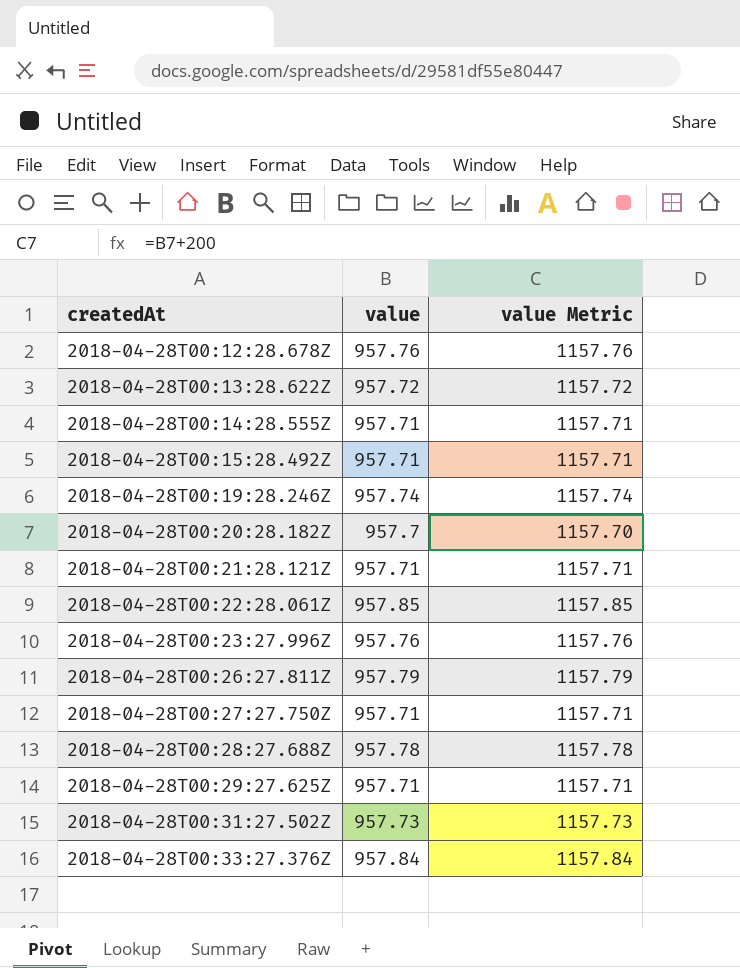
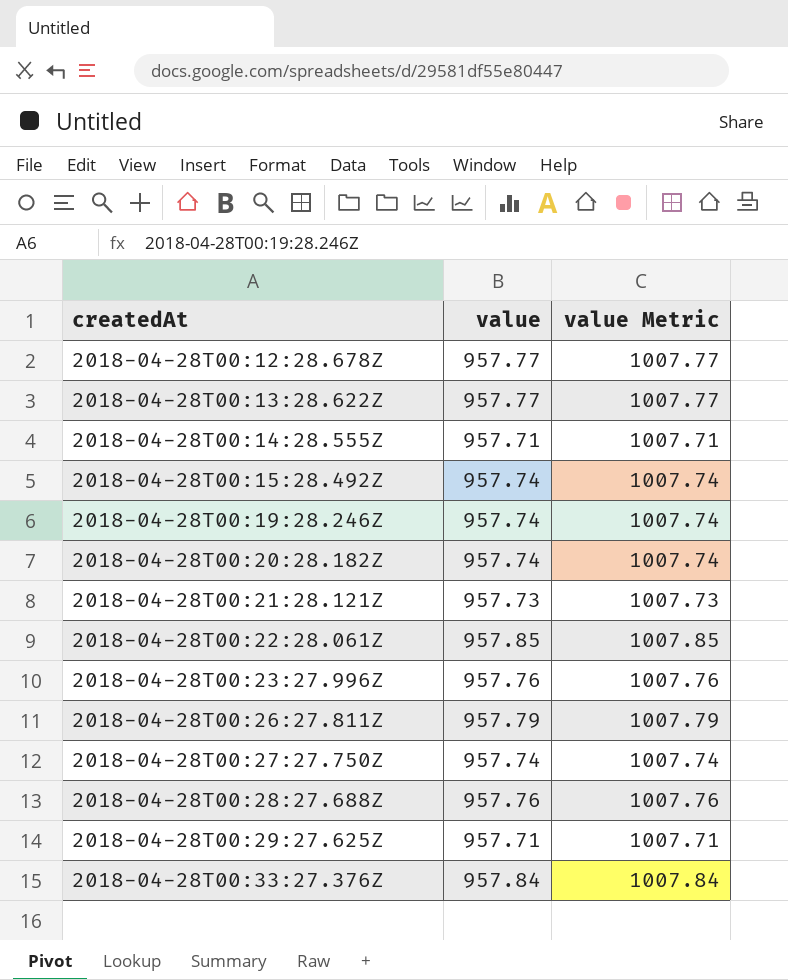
column value Metric | formula: [value] + 200 -> [value] + 50
row 2018-04-28T00:31:27.502Z: 957.73 | 1157.73 -> none
2018-04-28T00:12:28.678Z | value: 957.76 -> 957.77
2018-04-28T00:13:28.622Z | value: 957.72 -> 957.77
2018-04-28T00:15:28.492Z | value: 957.71 -> 957.74
2018-04-28T00:20:28.182Z | value: 957.7 -> 957.74
2018-04-28T00:21:28.121Z | value: 957.71 -> 957.73
2018-04-28T00:27:27.750Z | value: 957.71 -> 957.74
2018-04-28T00:28:27.688Z | value: 957.78 -> 957.76

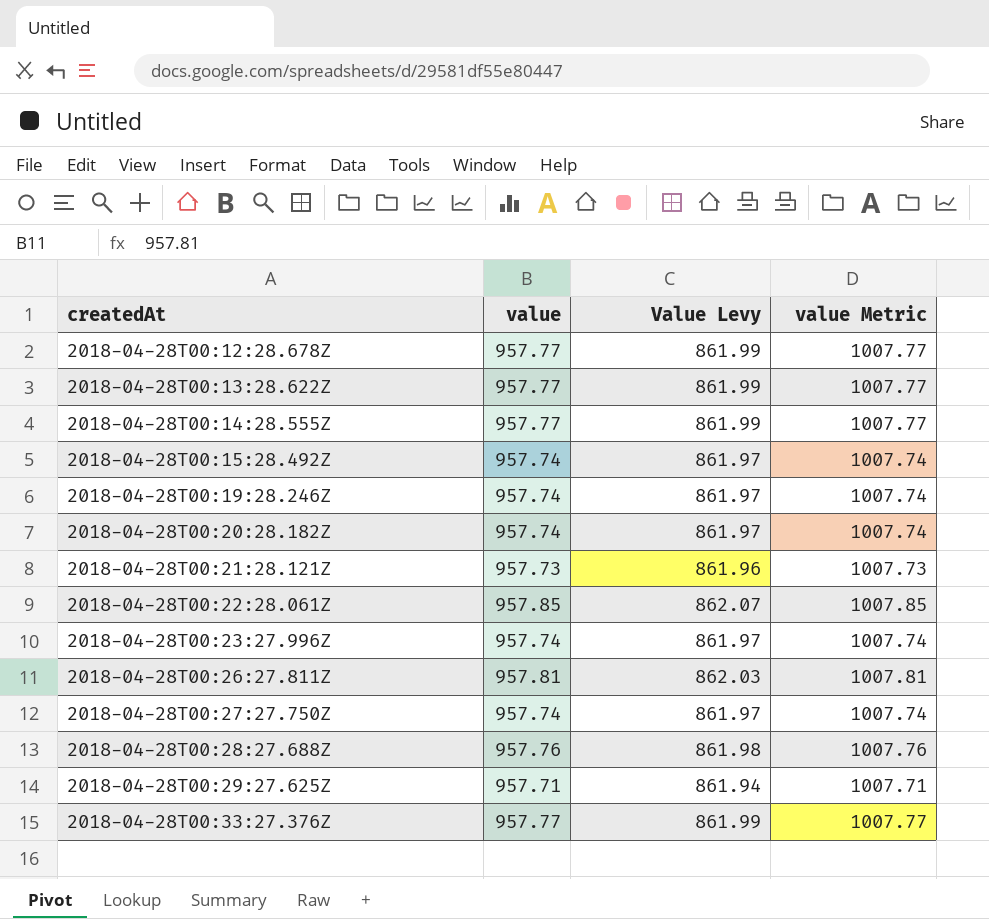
column Value Levy | formula: none -> [value] * 0.9
2018-04-28T00:14:28.555Z | value: 957.71 -> 957.77
2018-04-28T00:14:28.555Z | value Metric: 1007.71 -> 1007.77
2018-04-28T00:23:27.996Z | value: 957.76 -> 957.74
2018-04-28T00:23:27.996Z | value Metric: 1007.76 -> 1007.74
2018-04-28T00:26:27.811Z | value: 957.79 -> 957.81
2018-04-28T00:26:27.811Z | value Metric: 1007.79 -> 1007.81
2018-04-28T00:33:27.376Z | value: 957.84 -> 957.77
2018-04-28T00:33:27.376Z | value Metric: 1007.84 -> 1007.77

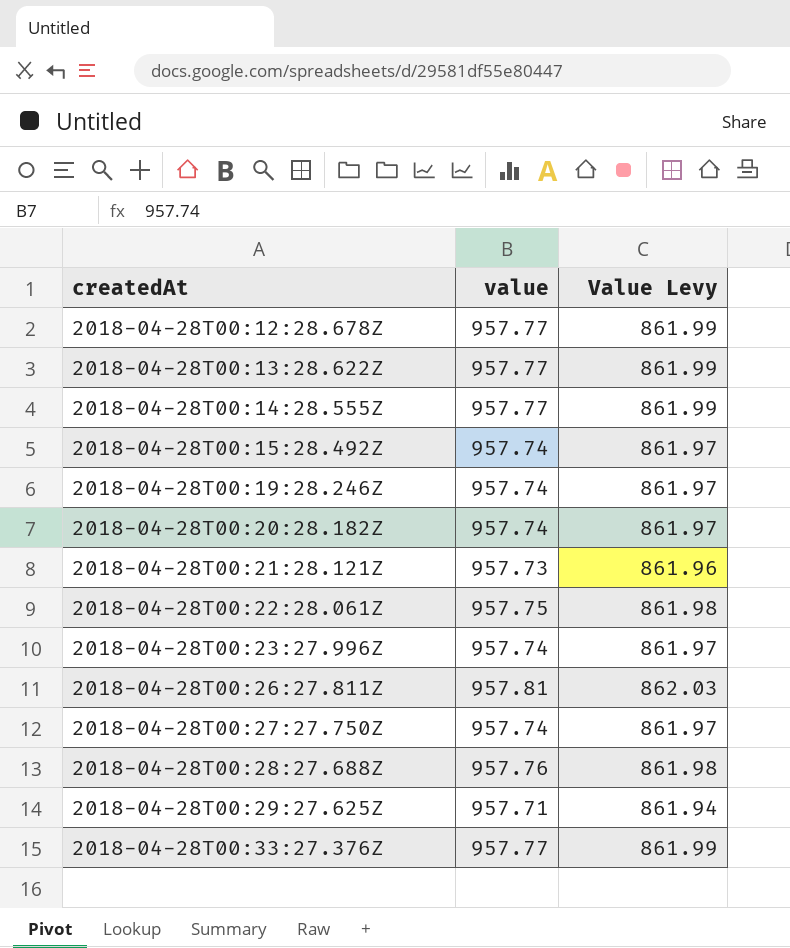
column value Metric | formula: [value] + 50 -> none
2018-04-28T00:22:28.061Z | value: 957.85 -> 957.75
2018-04-28T00:22:28.061Z | Value Levy: 862.07 -> 861.98

